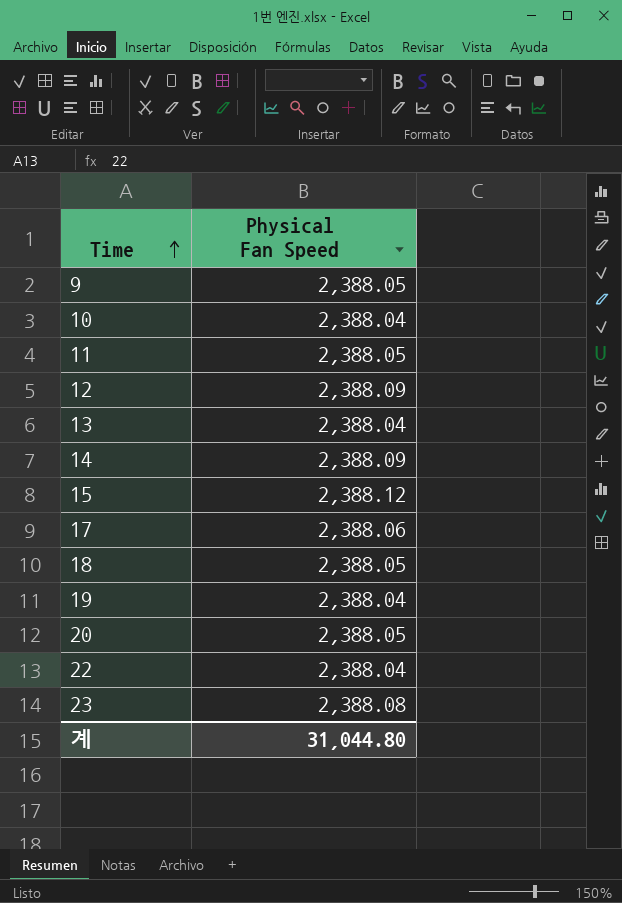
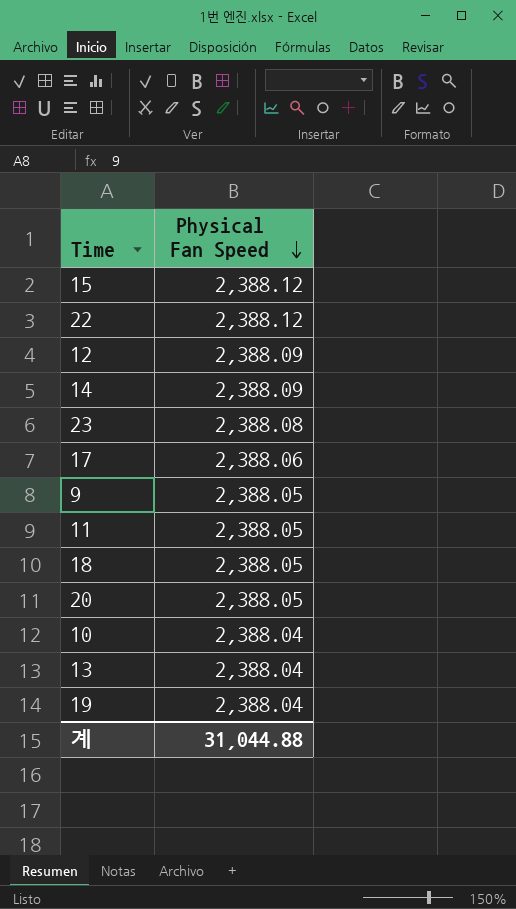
row order: Time ascending -> Physical Fan Speed descending
22 | Physical Fan Speed: 2,388.04 -> 2,388.12
계 | Physical Fan Speed: 31,044.80 -> 31,044.88

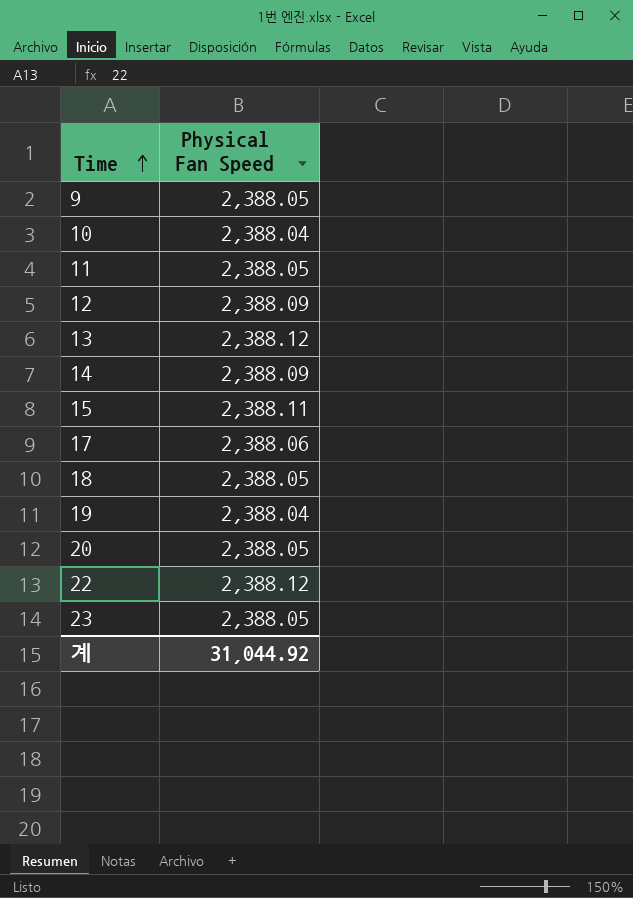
row order: Physical Fan Speed descending -> Time ascending
13 | Physical Fan Speed: 2,388.04 -> 2,388.12
15 | Physical Fan Speed: 2,388.12 -> 2,388.11
23 | Physical Fan Speed: 2,388.08 -> 2,388.05
계 | Physical Fan Speed: 31,044.88 -> 31,044.92

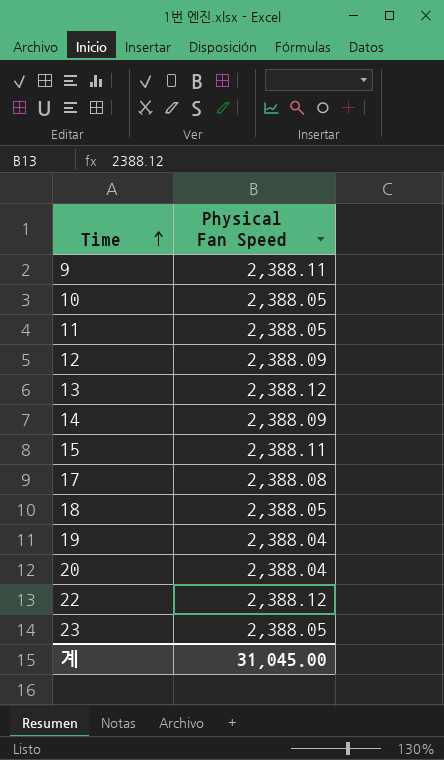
9 | Physical Fan Speed: 2,388.05 -> 2,388.11
10 | Physical Fan Speed: 2,388.04 -> 2,388.05
17 | Physical Fan Speed: 2,388.06 -> 2,388.08
20 | Physical Fan Speed: 2,388.05 -> 2,388.04
계 | Physical Fan Speed: 31,044.92 -> 31,045.00

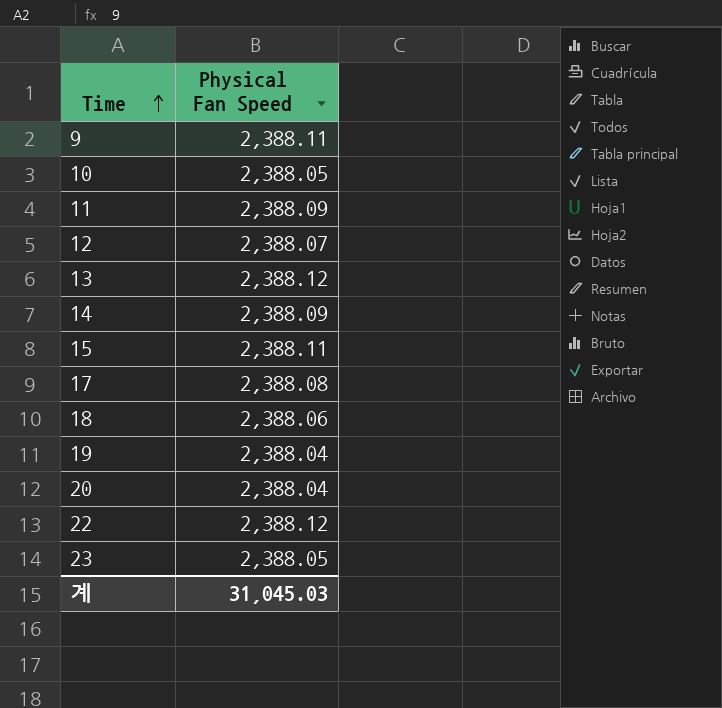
11 | Physical Fan Speed: 2,388.05 -> 2,388.09
12 | Physical Fan Speed: 2,388.09 -> 2,388.07
18 | Physical Fan Speed: 2,388.05 -> 2,388.06
계 | Physical Fan Speed: 31,045.00 -> 31,045.03

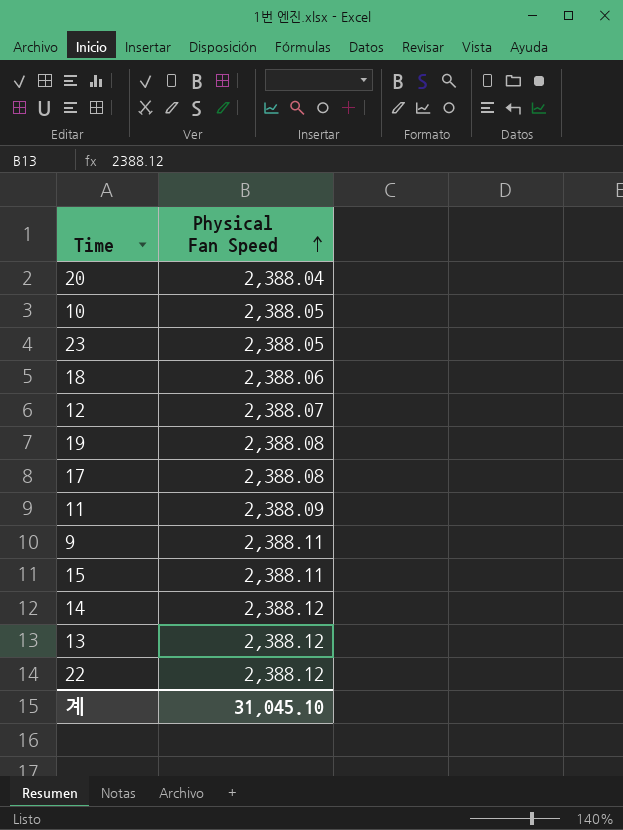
row order: Time ascending -> Physical Fan Speed ascending
19 | Physical Fan Speed: 2,388.04 -> 2,388.08
14 | Physical Fan Speed: 2,388.09 -> 2,388.12
계 | Physical Fan Speed: 31,045.03 -> 31,045.10

